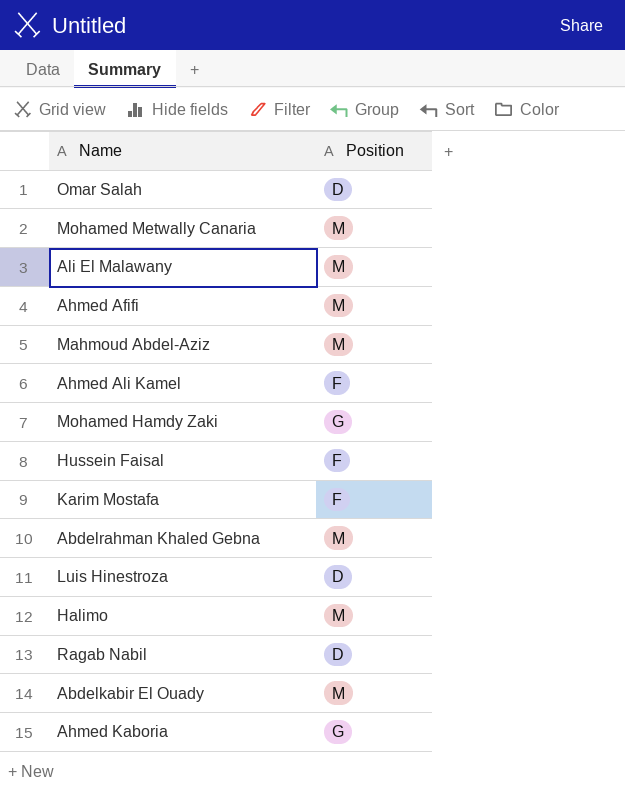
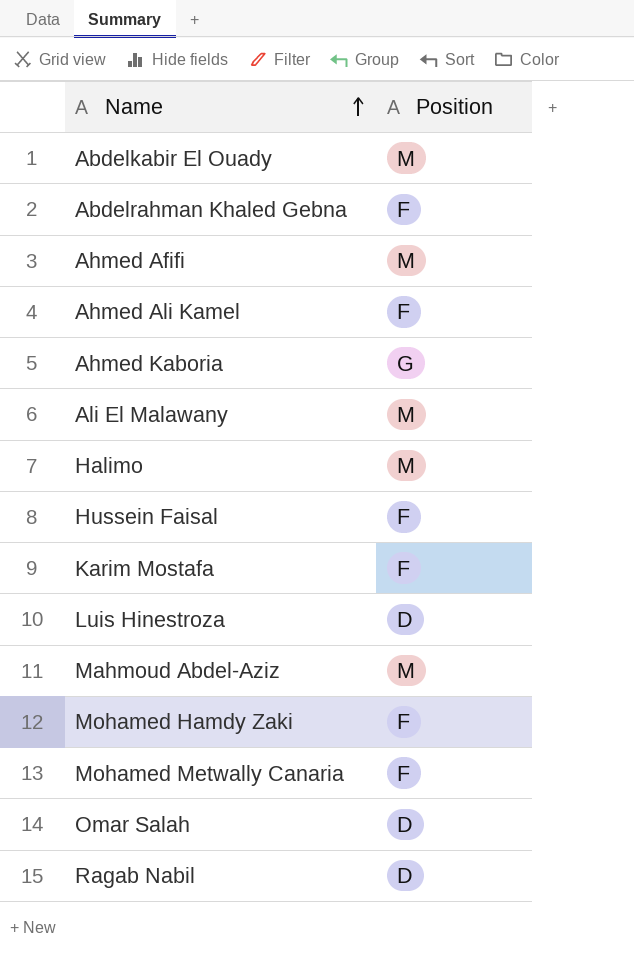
row order: none -> Name ascending
Abdelrahman Khaled Gebna | Position: M -> F
Mohamed Hamdy Zaki | Position: G -> F
Mohamed Metwally Canaria | Position: M -> F

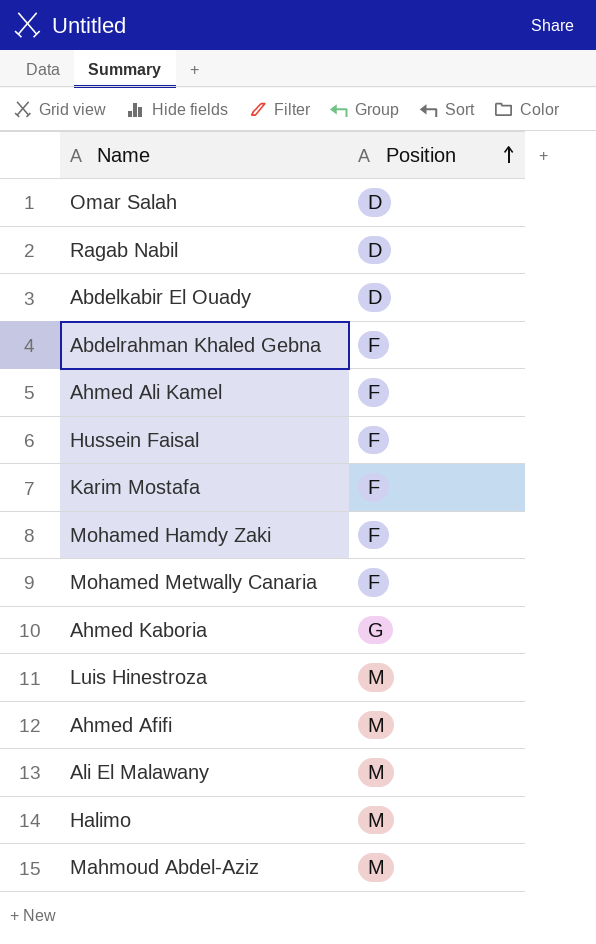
row order: Name ascending -> Position ascending
Abdelkabir El Ouady | Position: M -> D
Luis Hinestroza | Position: D -> M

